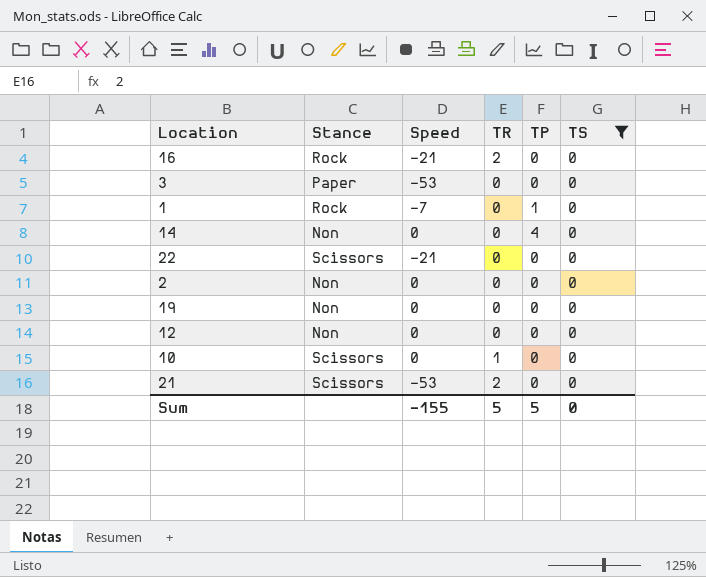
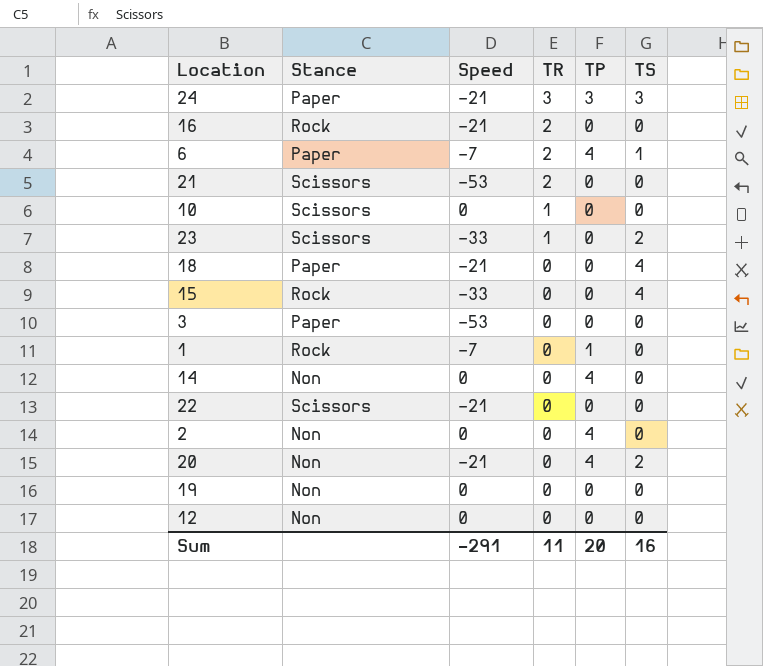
filter: TS = 0 -> none
row order: none -> TR descending
2 | TP: 0 -> 4
Sum | Speed: -155 -> -291
Sum | TR: 5 -> 11
Sum | TP: 5 -> 20
Sum | TS: 0 -> 16

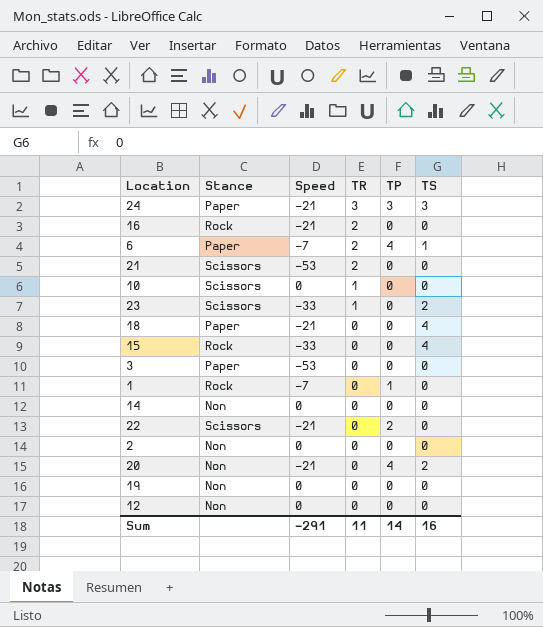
14 | TP: 4 -> 0
22 | TP: 0 -> 2
2 | TP: 4 -> 0
Sum | TP: 20 -> 14

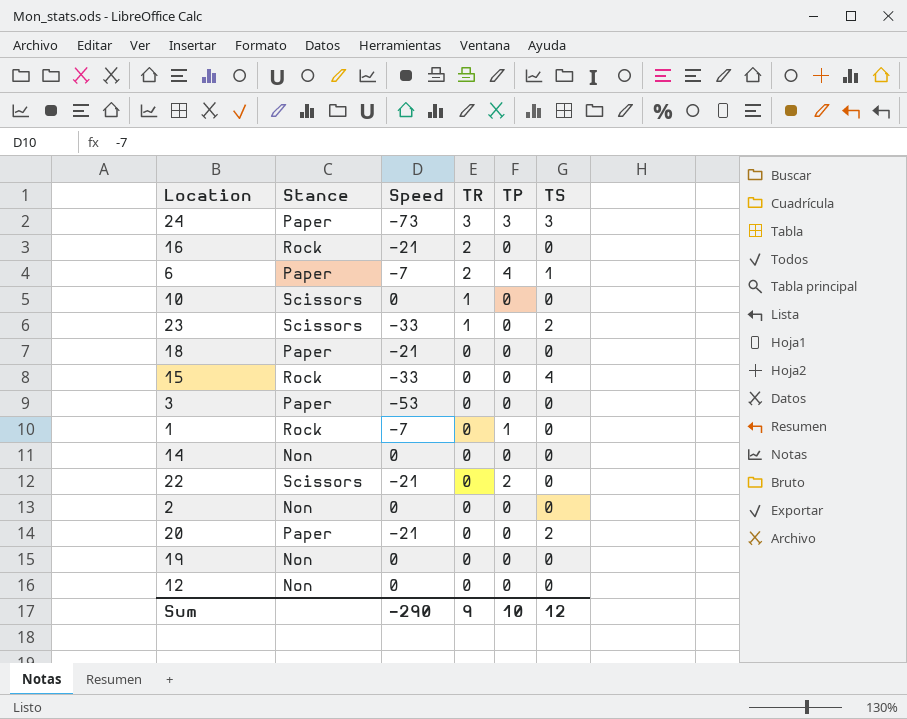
row 21: Scissors | -53 | 2 | 0 | 0 -> none
24 | Speed: -21 -> -73
18 | TS: 4 -> 0
20 | Stance: Non -> Paper
20 | TP: 4 -> 0
Sum | Speed: -291 -> -290
Sum | TR: 11 -> 9
Sum | TP: 14 -> 10
Sum | TS: 16 -> 12

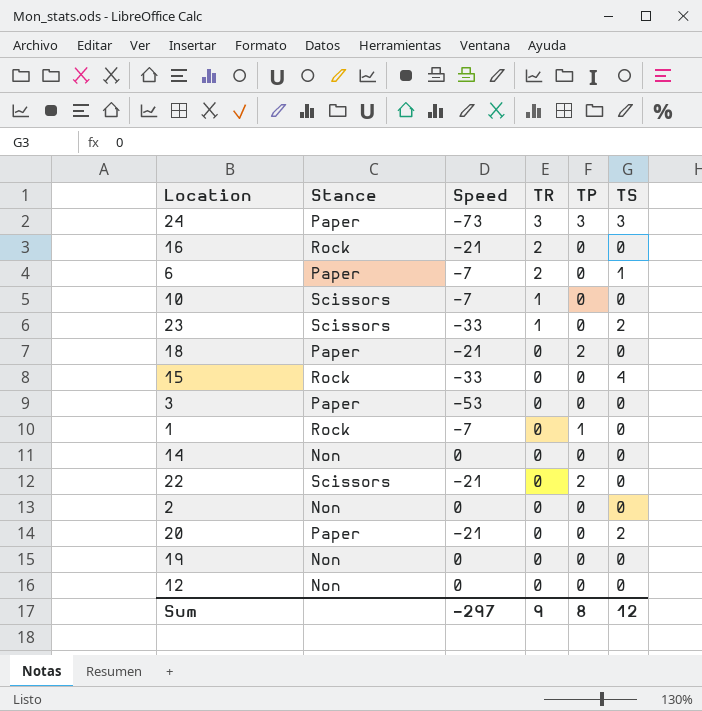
6 | TP: 4 -> 0
10 | Speed: 0 -> -7
18 | TP: 0 -> 2
Sum | Speed: -290 -> -297
Sum | TP: 10 -> 8

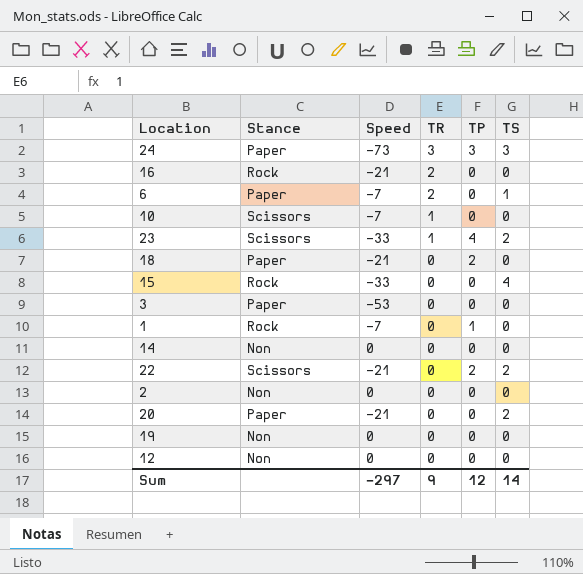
23 | TP: 0 -> 4
22 | TS: 0 -> 2
Sum | TP: 8 -> 12
Sum | TS: 12 -> 14

